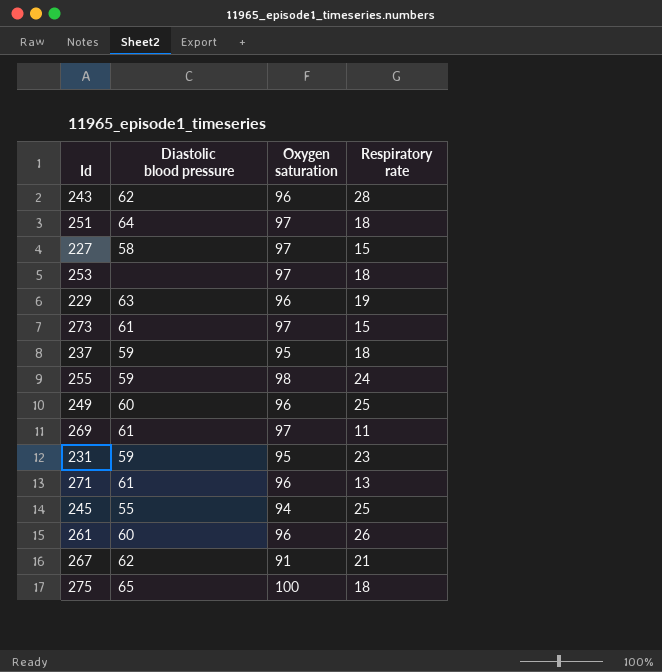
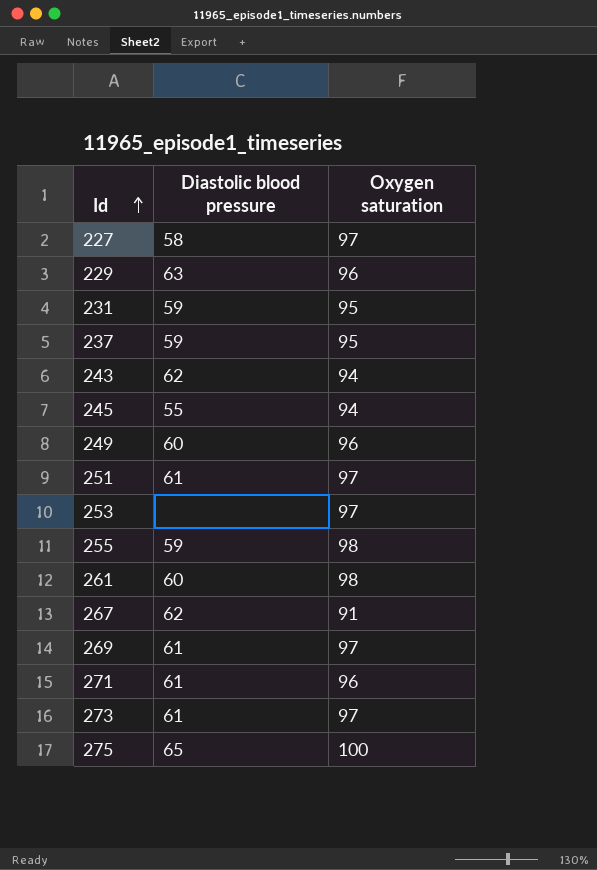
row order: none -> Id ascending
column Respiratory rate | position: 4 -> none
243 | Oxygen saturation: 96 -> 94
251 | Diastolic blood pressure: 64 -> 61
261 | Oxygen saturation: 96 -> 98

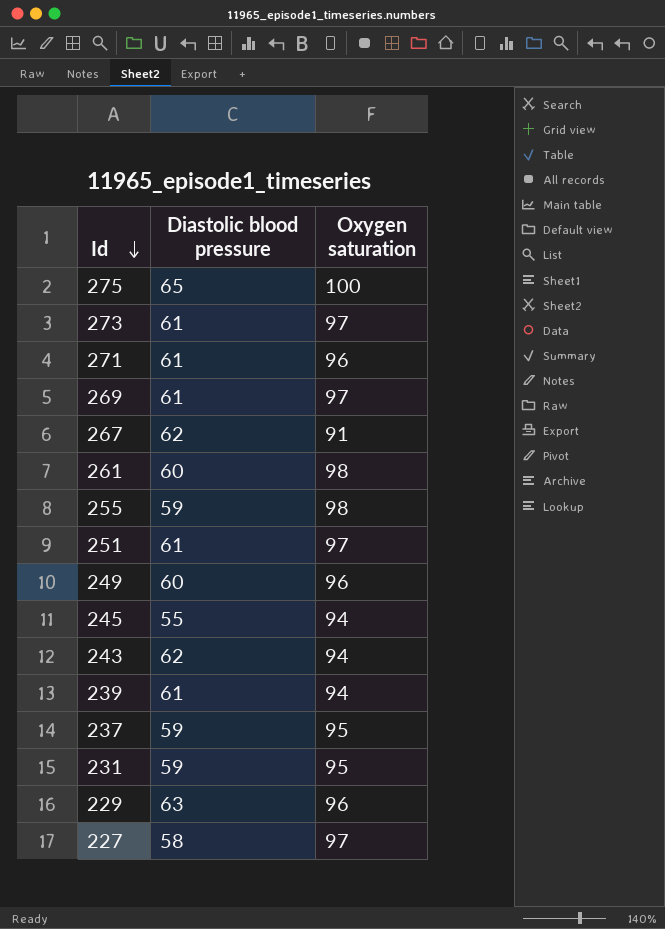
row order: Id ascending -> Id descending
row 253: none | 97 -> none
row 239: none -> 61 | 94

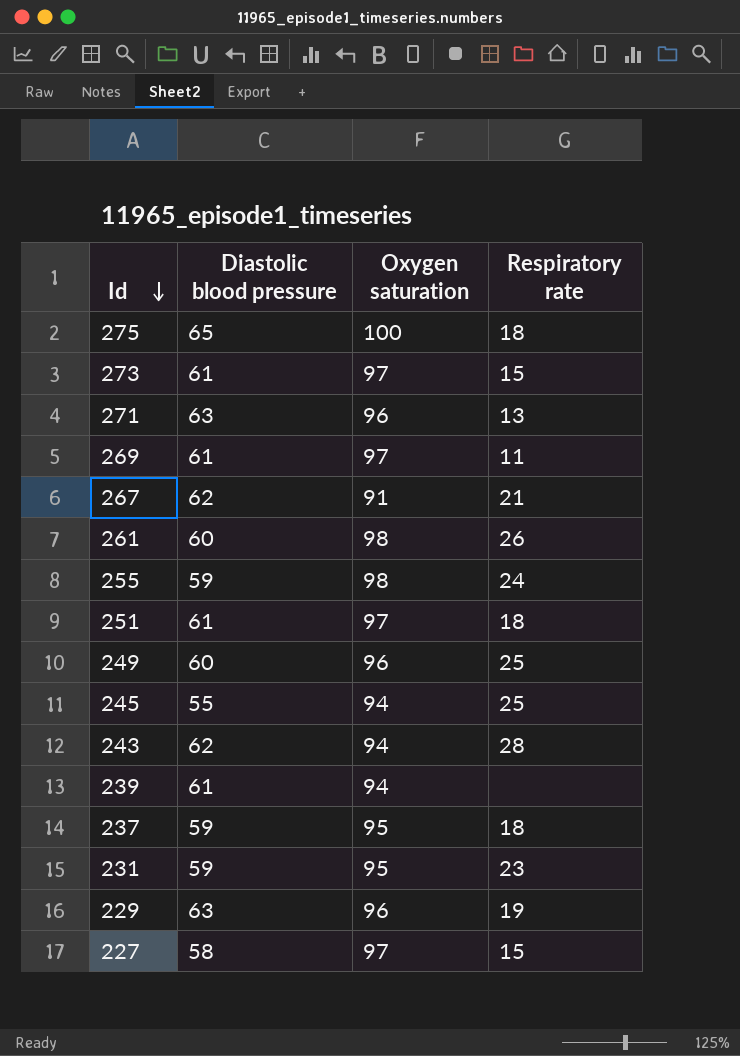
column Respiratory rate | position: none -> 4
271 | Diastolic blood pressure: 61 -> 63

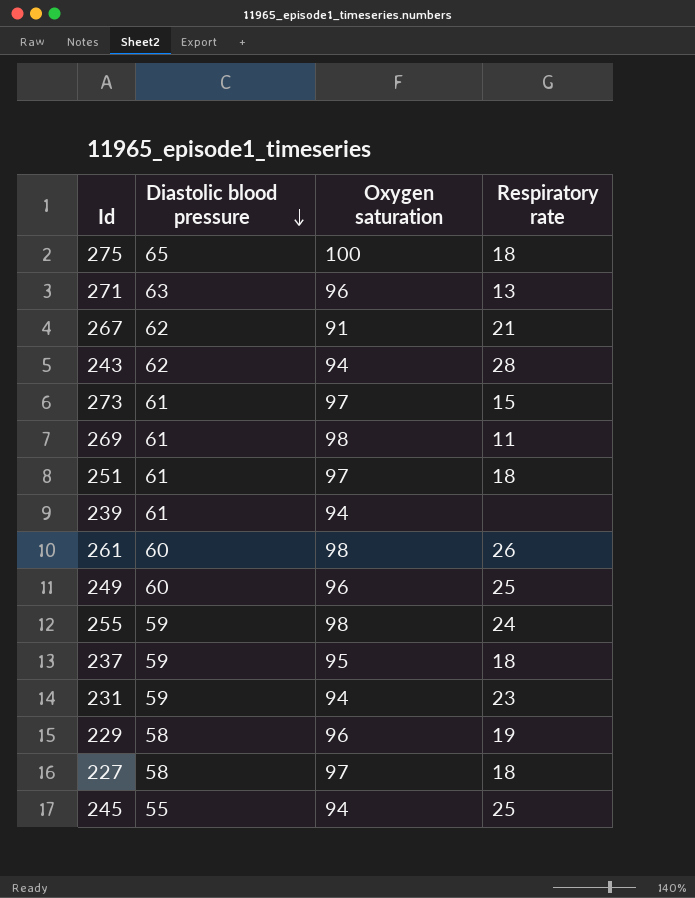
row order: Id descending -> Diastolic blood pressure descending
269 | Oxygen saturation: 97 -> 98
231 | Oxygen saturation: 95 -> 94
229 | Diastolic blood pressure: 63 -> 58
227 | Respiratory rate: 15 -> 18

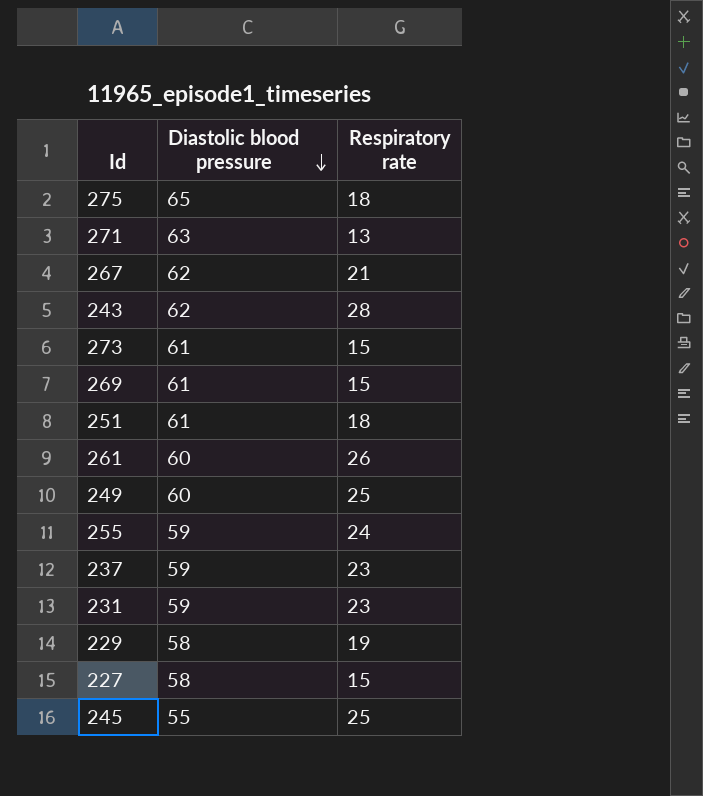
column Oxygen saturation | position: 3 -> none
row 239: 61 | 94 | none -> none
269 | Respiratory rate: 11 -> 15
237 | Respiratory rate: 18 -> 23
227 | Respiratory rate: 18 -> 15

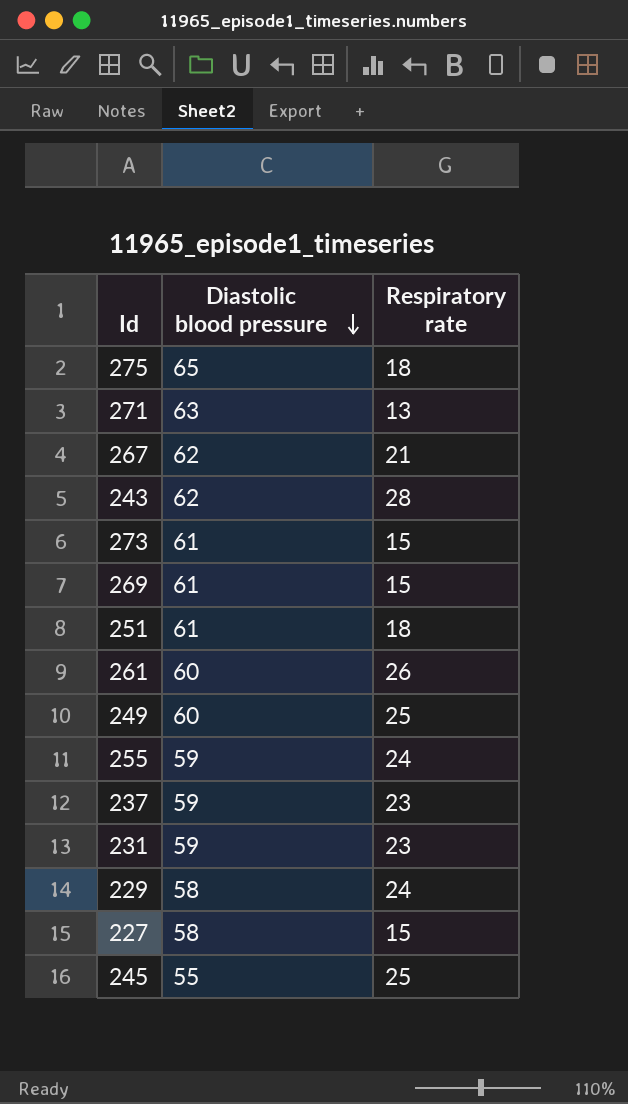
229 | Respiratory rate: 19 -> 24

